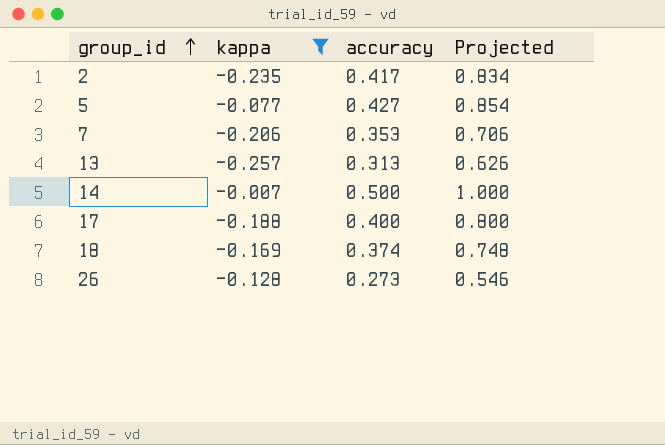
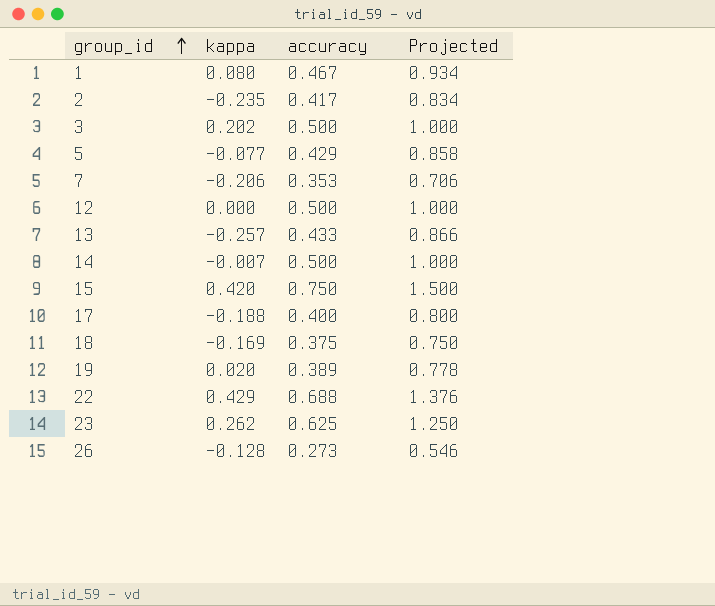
filter: kappa <= -0.007 -> none
5 | accuracy: 0.427 -> 0.429
5 | Projected: 0.854 -> 0.858
13 | accuracy: 0.313 -> 0.433
13 | Projected: 0.626 -> 0.866
18 | accuracy: 0.374 -> 0.375
18 | Projected: 0.748 -> 0.750

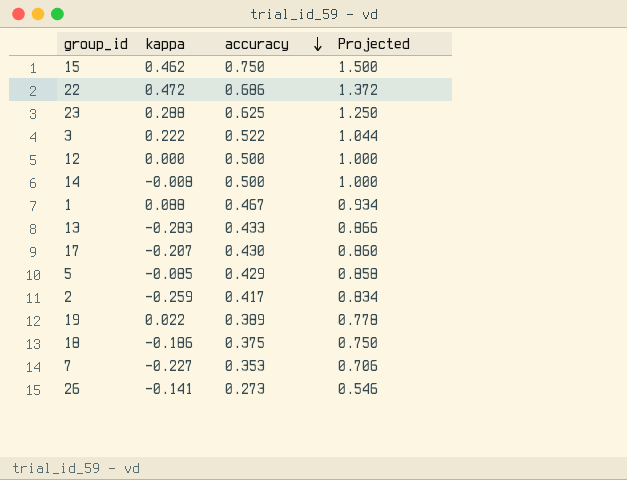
row order: group_id ascending -> accuracy descending
15 | kappa: 0.420 -> 0.462
22 | kappa: 0.429 -> 0.472
22 | accuracy: 0.688 -> 0.686
22 | Projected: 1.376 -> 1.372
23 | kappa: 0.262 -> 0.288
3 | kappa: 0.202 -> 0.222
3 | accuracy: 0.500 -> 0.522
3 | Projected: 1.000 -> 1.044
14 | kappa: -0.007 -> -0.008
1 | kappa: 0.080 -> 0.088
13 | kappa: -0.257 -> -0.283
17 | kappa: -0.188 -> -0.207
17 | accuracy: 0.400 -> 0.430
17 | Projected: 0.800 -> 0.860
5 | kappa: -0.077 -> -0.085
2 | kappa: -0.235 -> -0.259
19 | kappa: 0.020 -> 0.022
18 | kappa: -0.169 -> -0.186
7 | kappa: -0.206 -> -0.227
26 | kappa: -0.128 -> -0.141

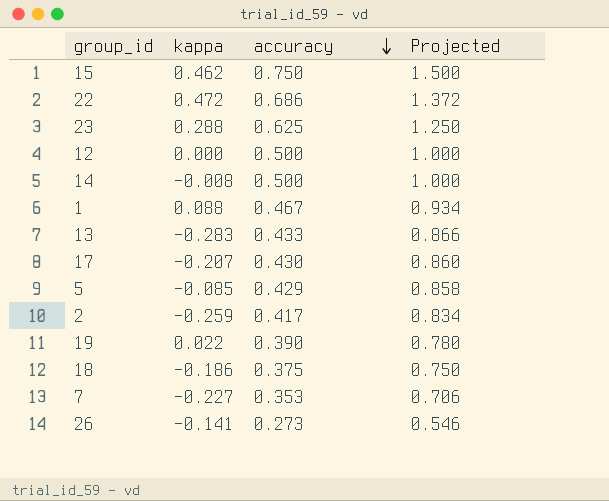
row 3: 0.222 | 0.522 | 1.044 -> none
19 | accuracy: 0.389 -> 0.390
19 | Projected: 0.778 -> 0.780

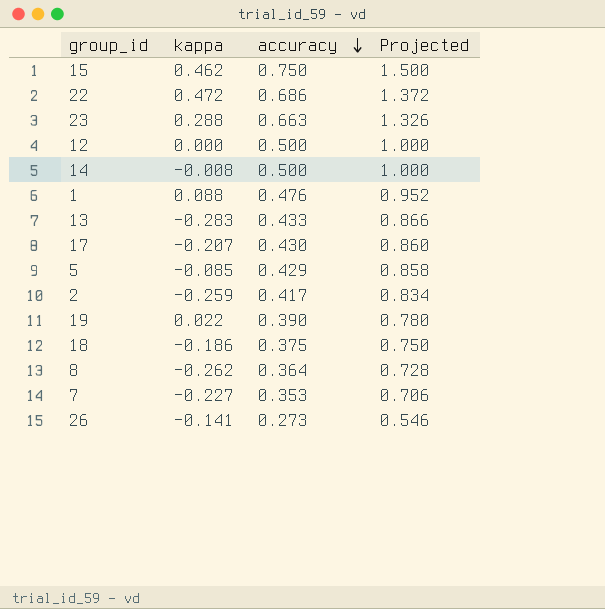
23 | accuracy: 0.625 -> 0.663
23 | Projected: 1.250 -> 1.326
1 | accuracy: 0.467 -> 0.476
1 | Projected: 0.934 -> 0.952
row 8: none -> -0.262 | 0.364 | 0.728

